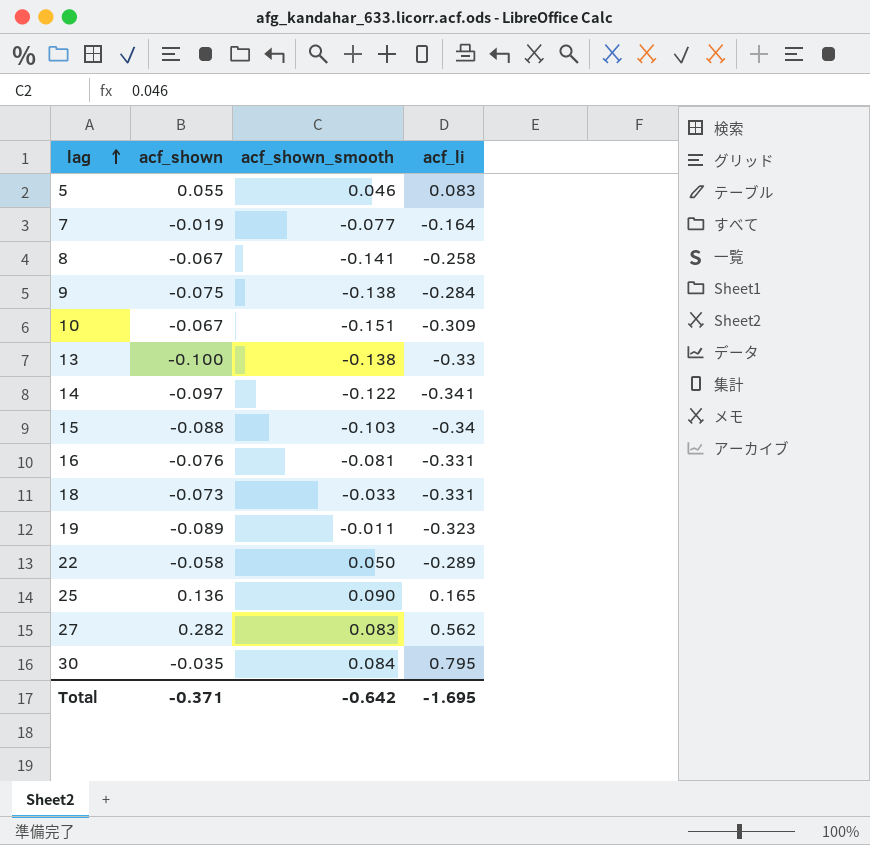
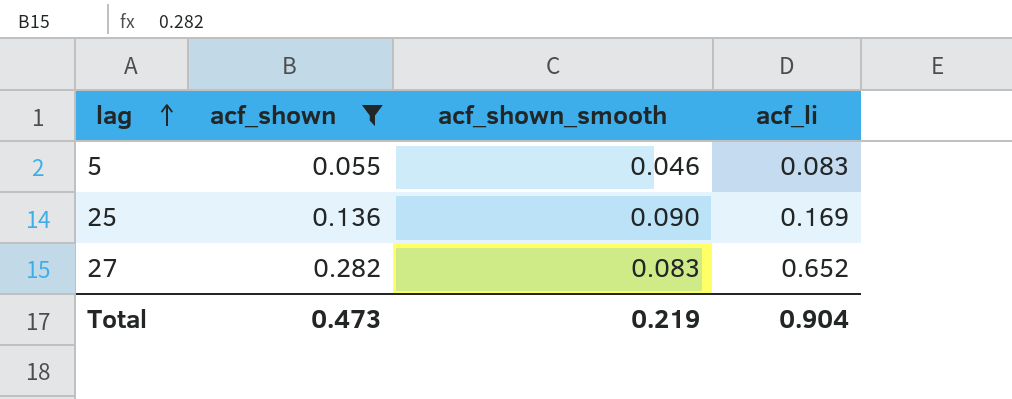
filter: none -> acf_shown >= 0.055
25 | acf_li: 0.165 -> 0.169
27 | acf_li: 0.562 -> 0.652
Total | acf_shown: -0.371 -> 0.473
Total | acf_shown_smooth: -0.642 -> 0.219
Total | acf_li: -1.695 -> 0.904

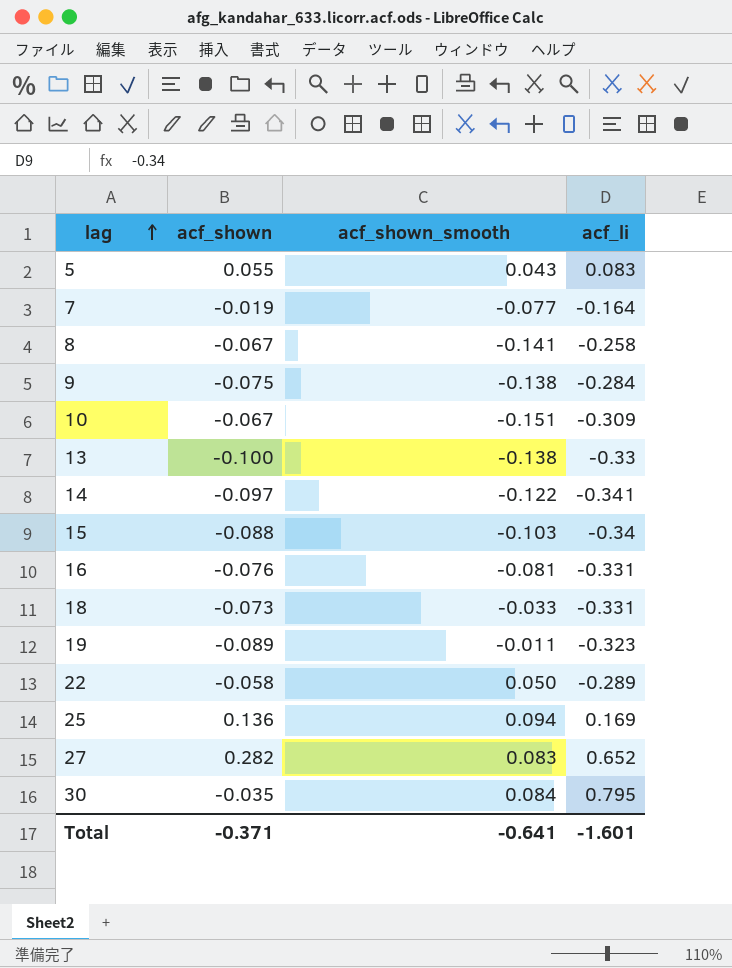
filter: acf_shown >= 0.055 -> none
5 | acf_shown_smooth: 0.046 -> 0.043
25 | acf_shown_smooth: 0.090 -> 0.094
Total | acf_shown: 0.473 -> -0.371
Total | acf_shown_smooth: 0.219 -> -0.641
Total | acf_li: 0.904 -> -1.601

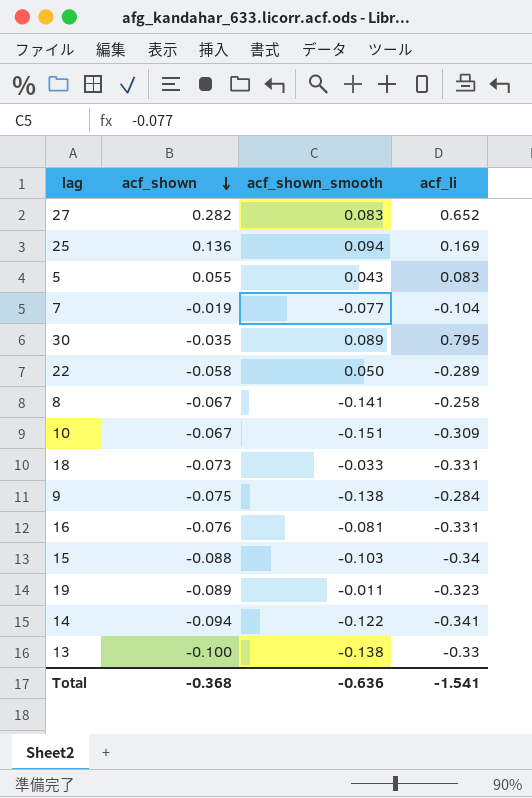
row order: lag ascending -> acf_shown descending
7 | acf_li: -0.164 -> -0.104
30 | acf_shown_smooth: 0.084 -> 0.089
14 | acf_shown: -0.097 -> -0.094
Total | acf_shown: -0.371 -> -0.368
Total | acf_shown_smooth: -0.641 -> -0.636
Total | acf_li: -1.601 -> -1.541

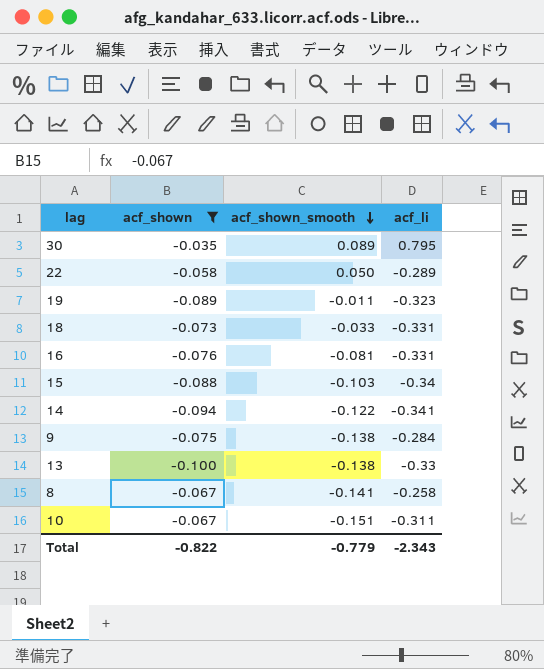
filter: none -> acf_shown <= -0.035
row order: acf_shown descending -> acf_shown_smooth descending
10 | acf_li: -0.309 -> -0.311
Total | acf_shown: -0.368 -> -0.822
Total | acf_shown_smooth: -0.636 -> -0.779
Total | acf_li: -1.541 -> -2.343

